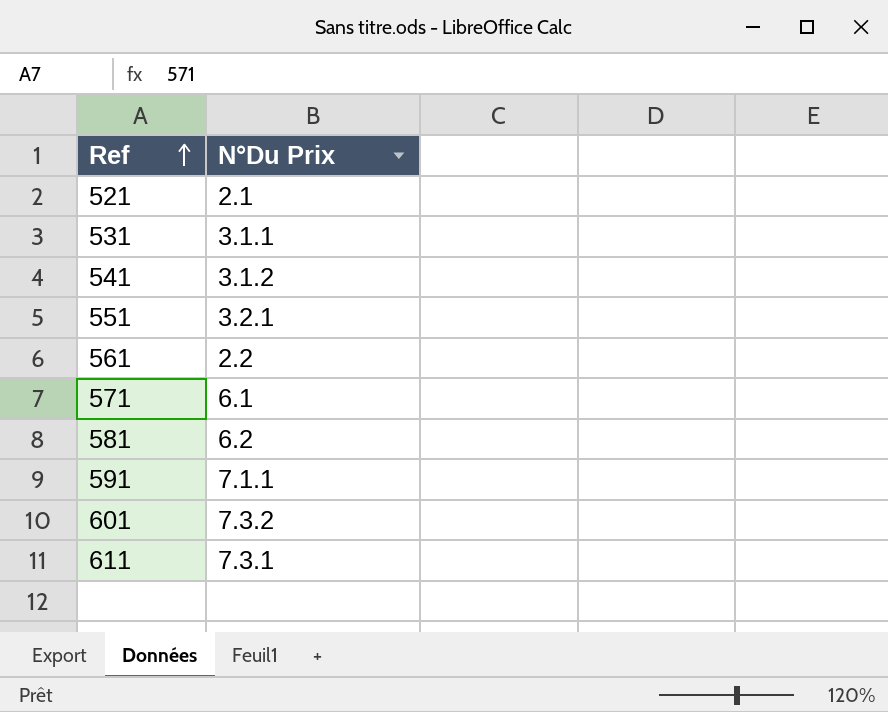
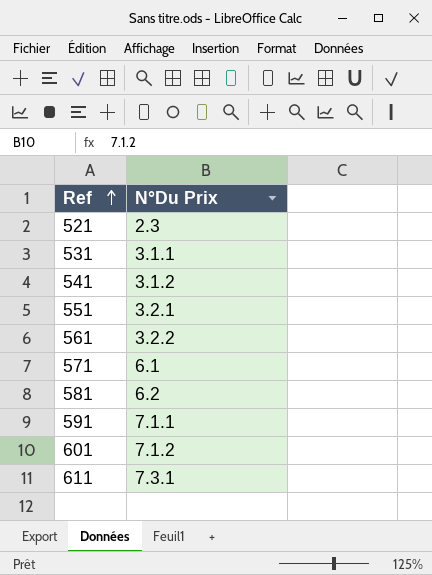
521 | N°Du Prix: 2.1 -> 2.3
561 | N°Du Prix: 2.2 -> 3.2.2
601 | N°Du Prix: 7.3.2 -> 7.1.2

